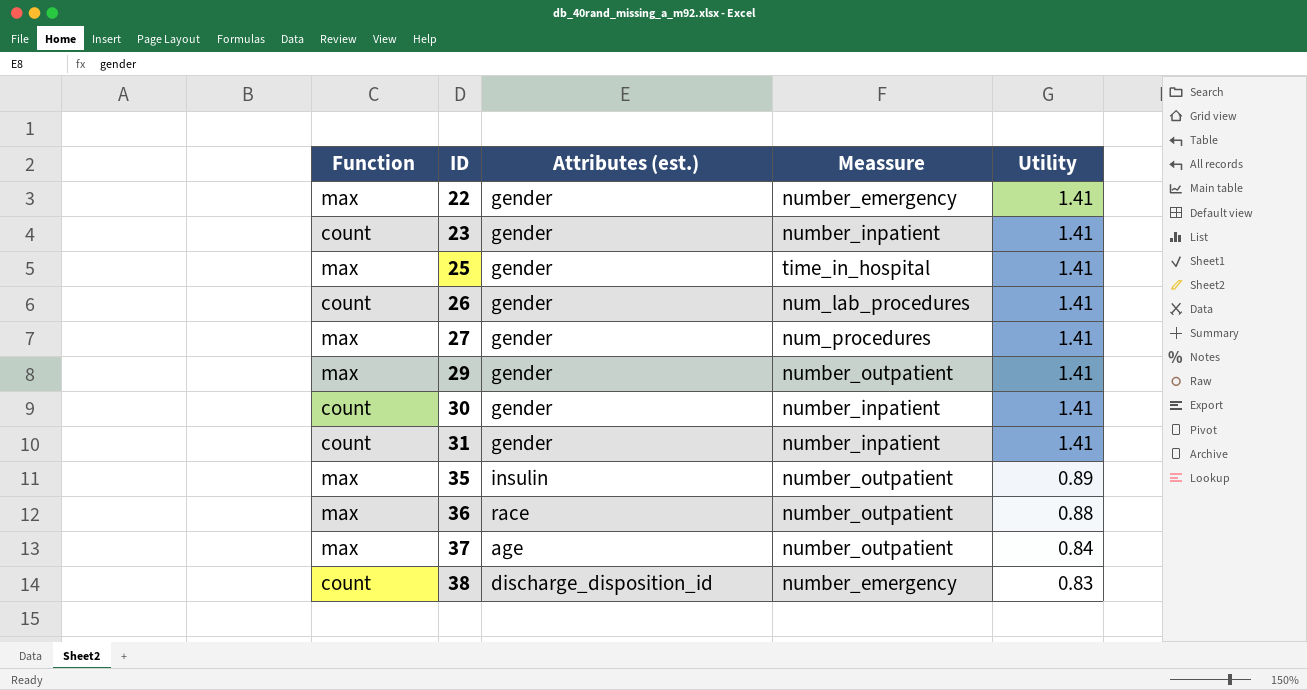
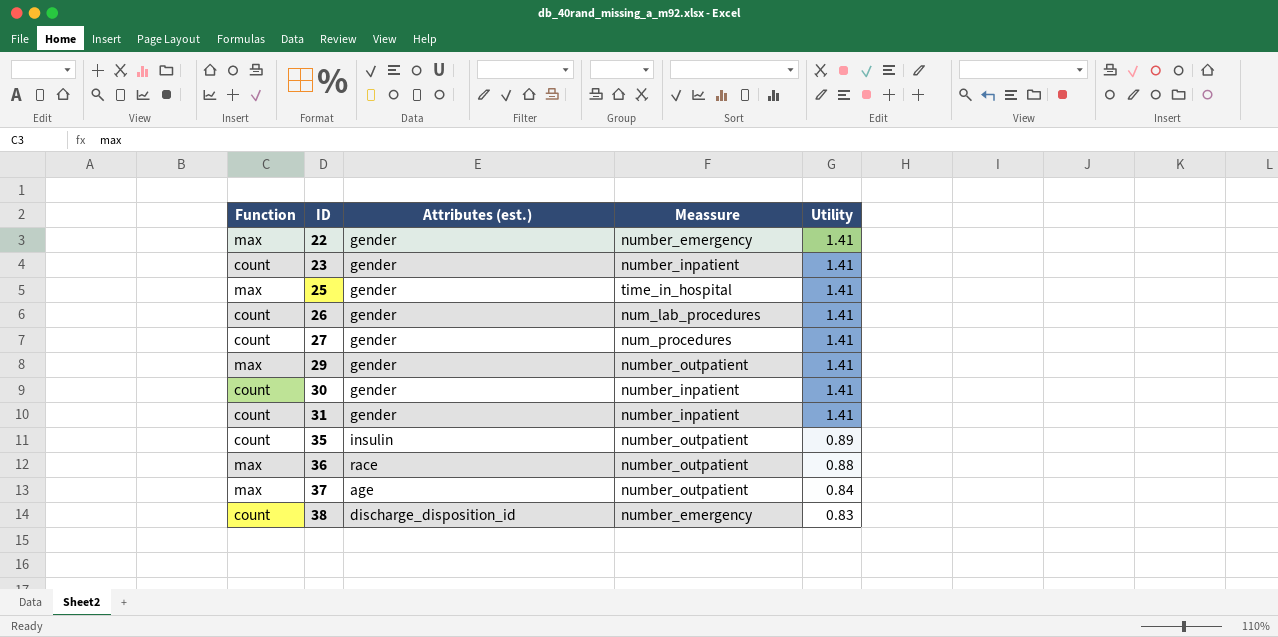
27 | Function: max -> count
35 | Function: max -> count

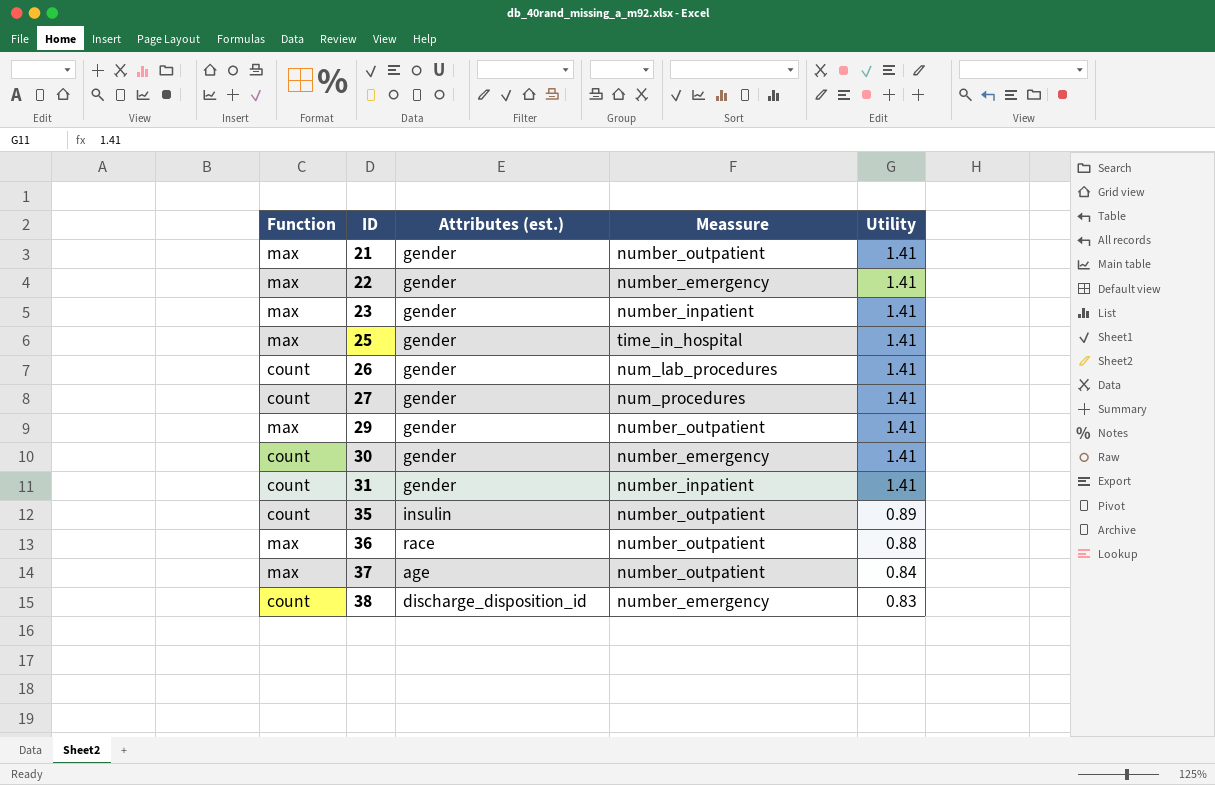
row 21: none -> max | gender | number_outpatient | 1.41
23 | Function: count -> max
30 | Meassure: number_inpatient -> number_emergency

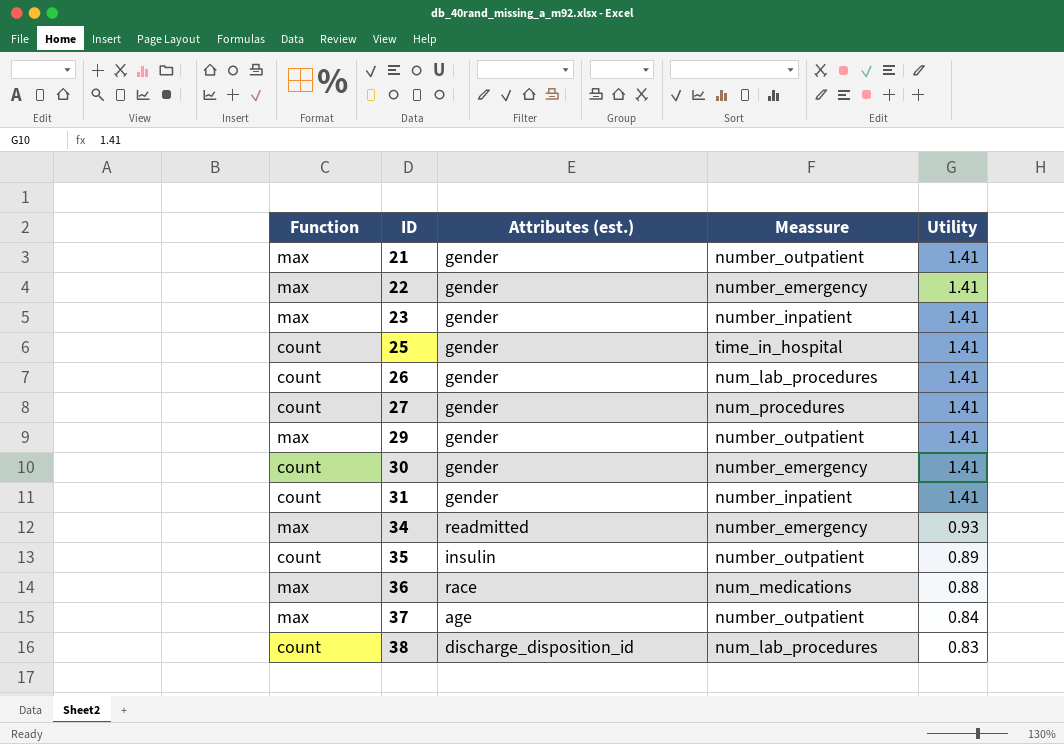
25 | Function: max -> count
row 34: none -> max | readmitted | number_emergency | 0.93
36 | Meassure: number_outpatient -> num_medications
38 | Meassure: number_emergency -> num_lab_procedures

